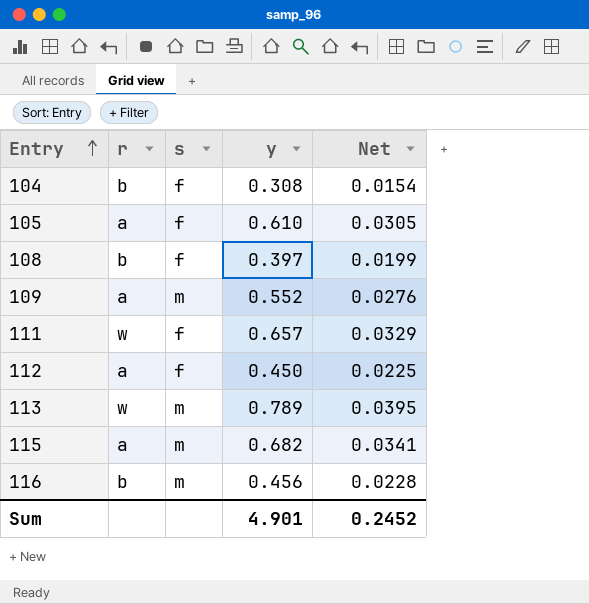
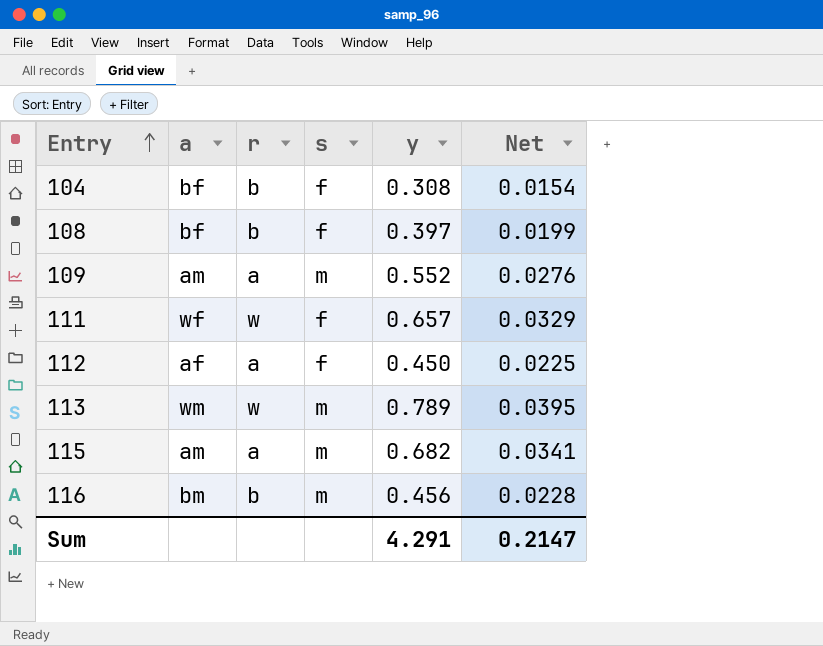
column a | position: none -> 2
row 105: a | f | 0.610 | 0.0305 -> none
Sum | y: 4.901 -> 4.291
Sum | Net: 0.2452 -> 0.2147

